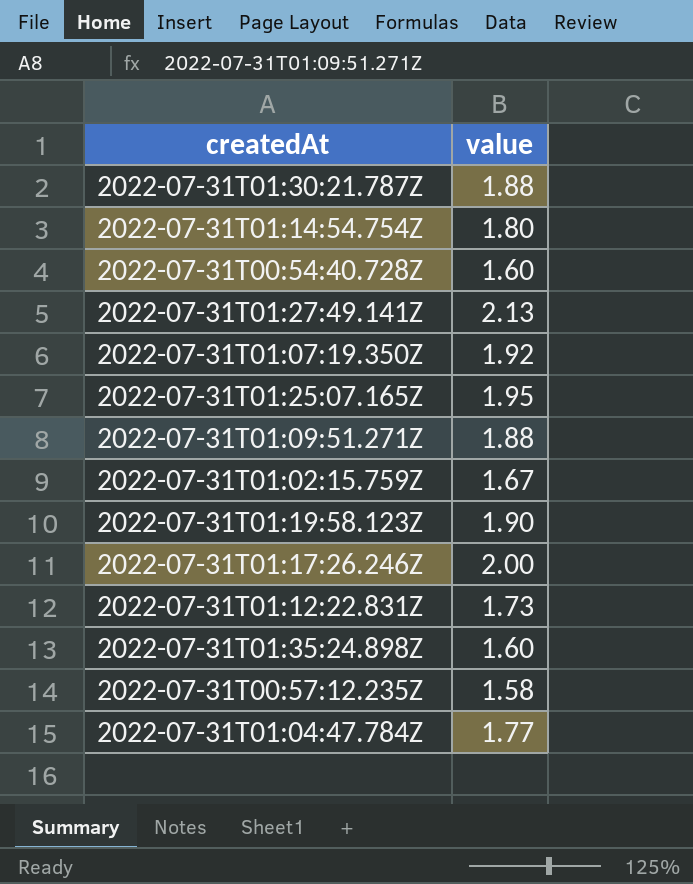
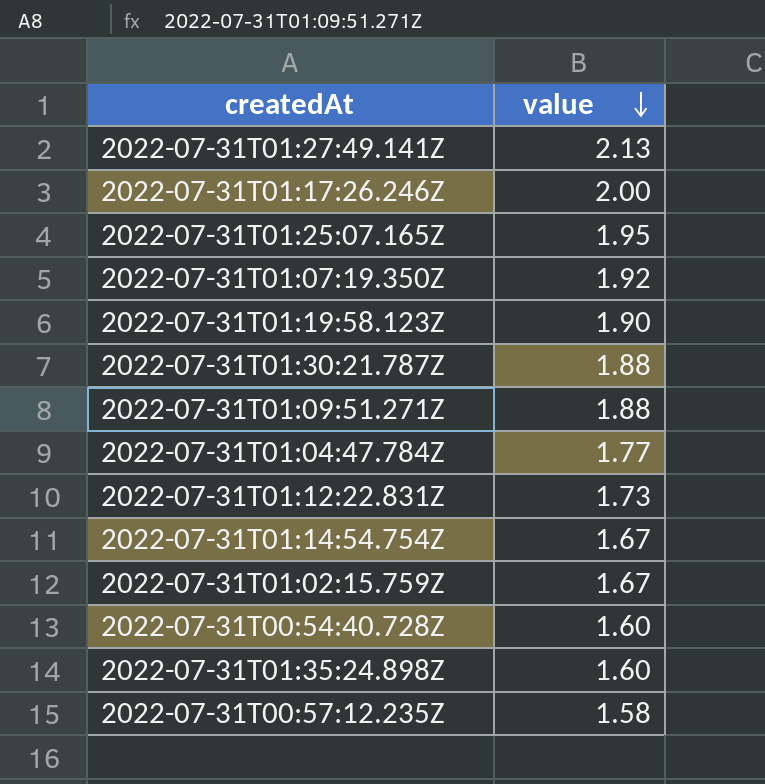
row order: none -> value descending
2022-07-31T01:14:54.754Z | value: 1.80 -> 1.67

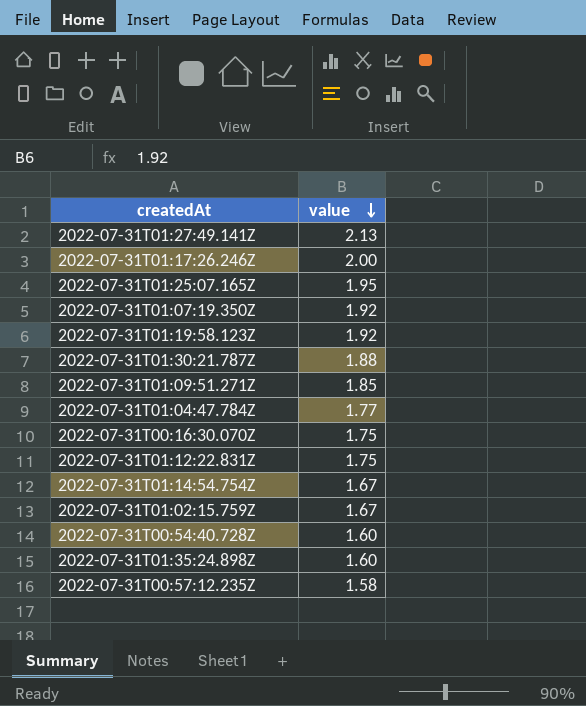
2022-07-31T01:19:58.123Z | value: 1.90 -> 1.92
2022-07-31T01:09:51.271Z | value: 1.88 -> 1.85
row 2022-07-31T00:16:30.070Z: none -> 1.75
2022-07-31T01:12:22.831Z | value: 1.73 -> 1.75

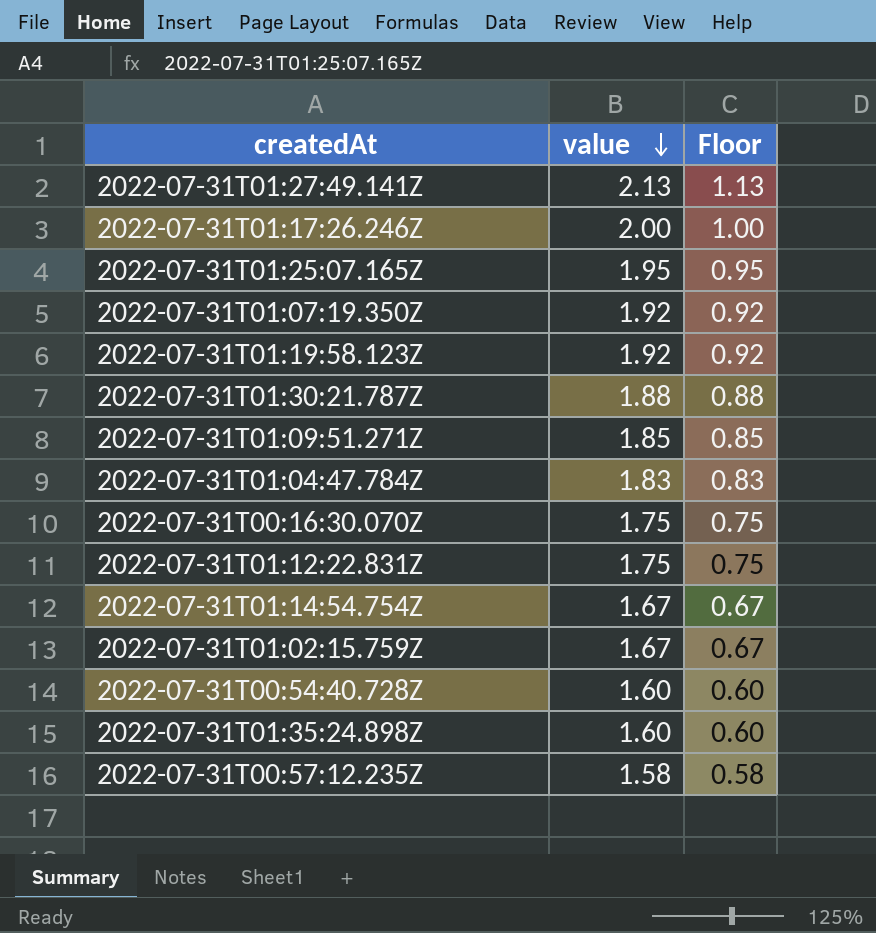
column Floor | formula: none -> [value] - 1
2022-07-31T01:04:47.784Z | value: 1.77 -> 1.83

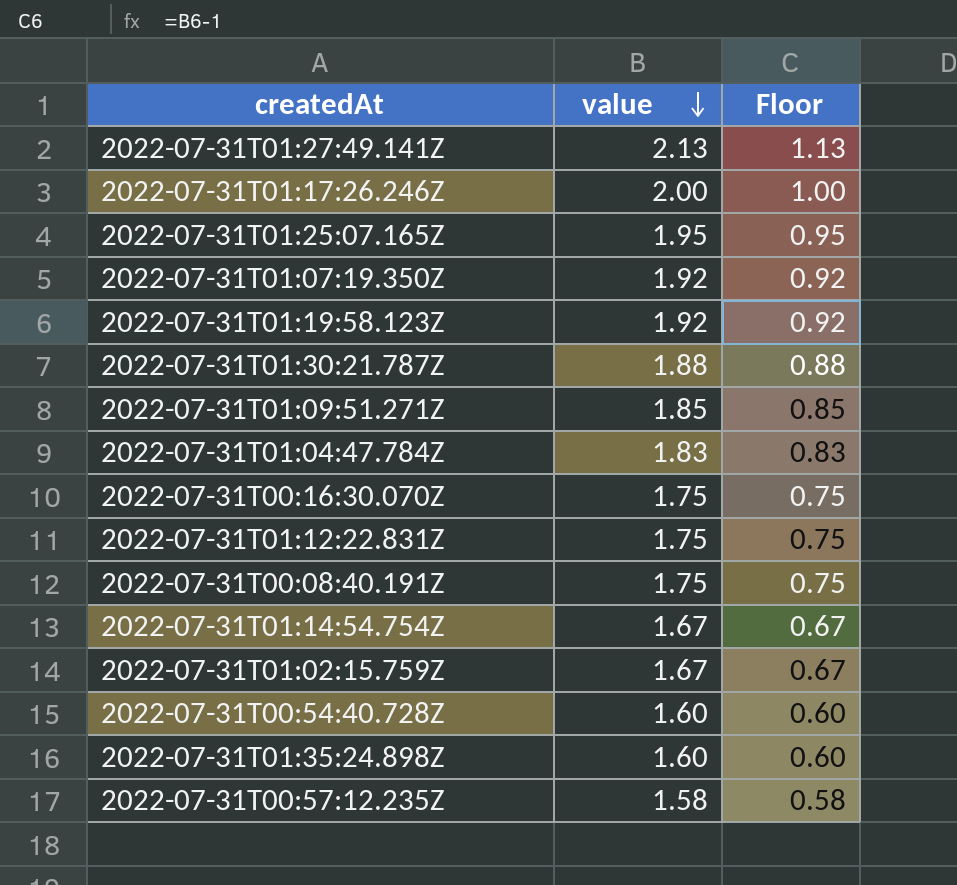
row 2022-07-31T00:08:40.191Z: none -> 1.75 | 0.75

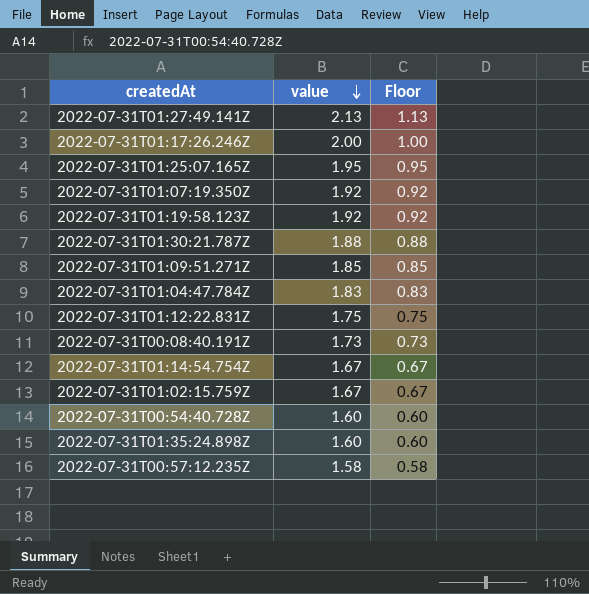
row 2022-07-31T00:16:30.070Z: 1.75 | 0.75 -> none
2022-07-31T00:08:40.191Z | value: 1.75 -> 1.73
2022-07-31T00:08:40.191Z | Floor: 0.75 -> 0.73

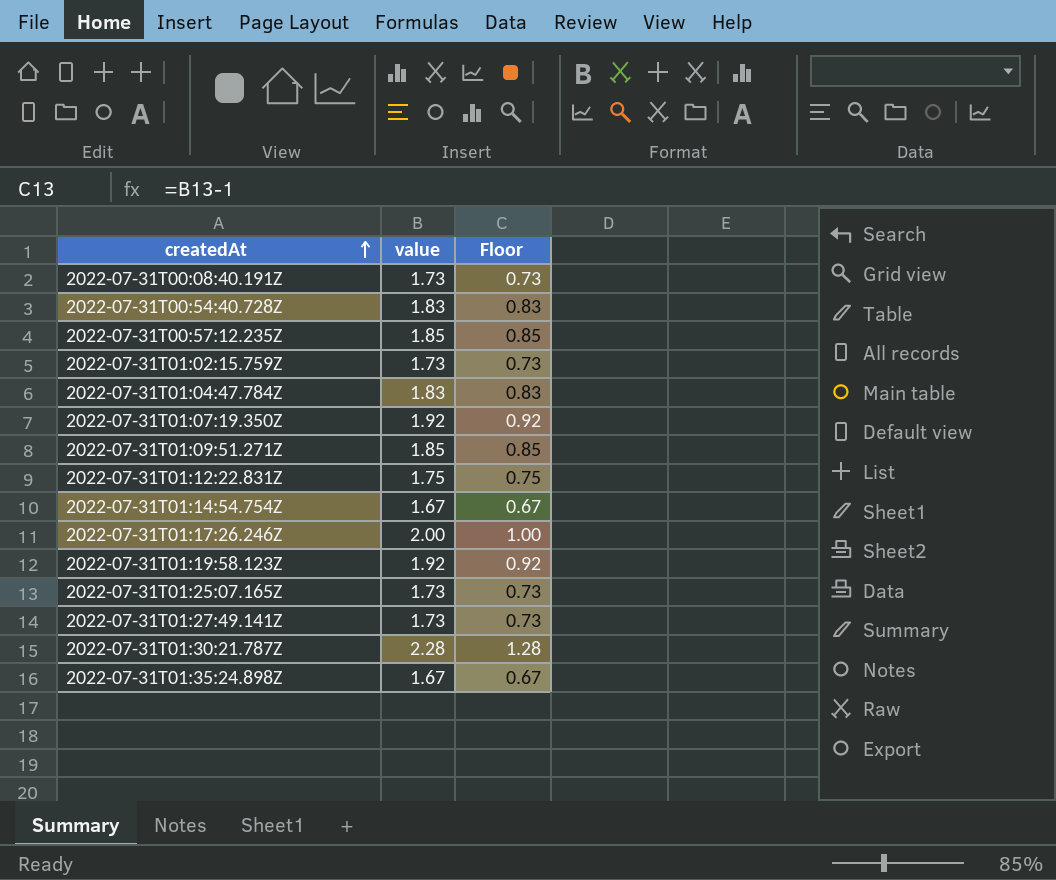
row order: value descending -> createdAt ascending
2022-07-31T00:54:40.728Z | value: 1.60 -> 1.83
2022-07-31T00:54:40.728Z | Floor: 0.60 -> 0.83
2022-07-31T00:57:12.235Z | value: 1.58 -> 1.85
2022-07-31T00:57:12.235Z | Floor: 0.58 -> 0.85
2022-07-31T01:02:15.759Z | value: 1.67 -> 1.73
2022-07-31T01:02:15.759Z | Floor: 0.67 -> 0.73
2022-07-31T01:25:07.165Z | value: 1.95 -> 1.73
2022-07-31T01:25:07.165Z | Floor: 0.95 -> 0.73
2022-07-31T01:27:49.141Z | value: 2.13 -> 1.73
2022-07-31T01:27:49.141Z | Floor: 1.13 -> 0.73
2022-07-31T01:30:21.787Z | value: 1.88 -> 2.28
2022-07-31T01:30:21.787Z | Floor: 0.88 -> 1.28
2022-07-31T01:35:24.898Z | value: 1.60 -> 1.67
2022-07-31T01:35:24.898Z | Floor: 0.60 -> 0.67

